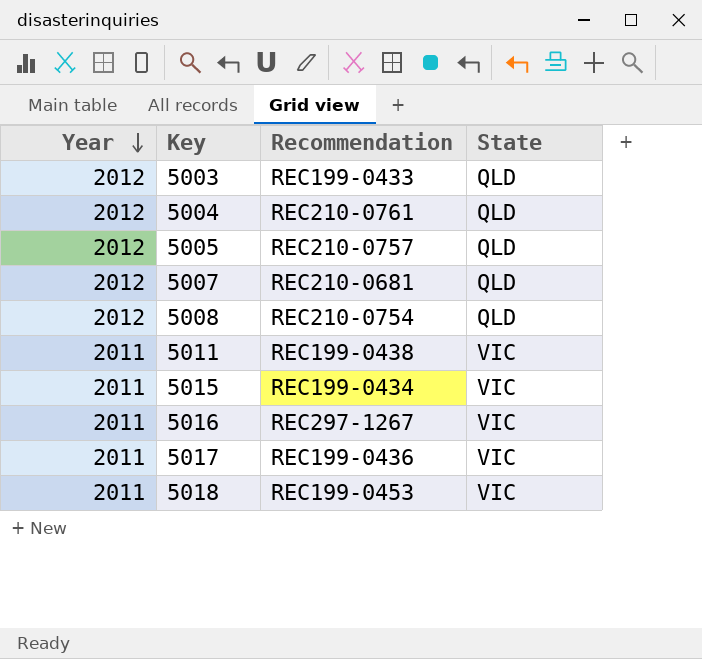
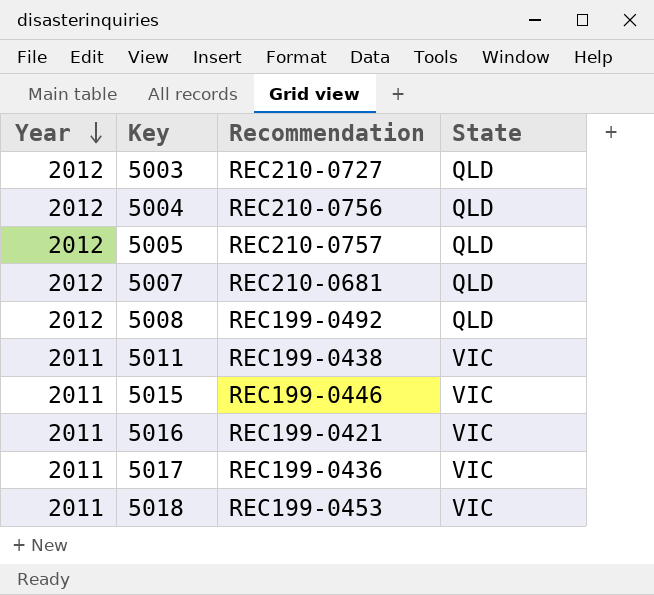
5003 | Recommendation: REC199-0433 -> REC210-0727
5004 | Recommendation: REC210-0761 -> REC210-0756
5008 | Recommendation: REC210-0754 -> REC199-0492
5015 | Recommendation: REC199-0434 -> REC199-0446
5016 | Recommendation: REC297-1267 -> REC199-0421

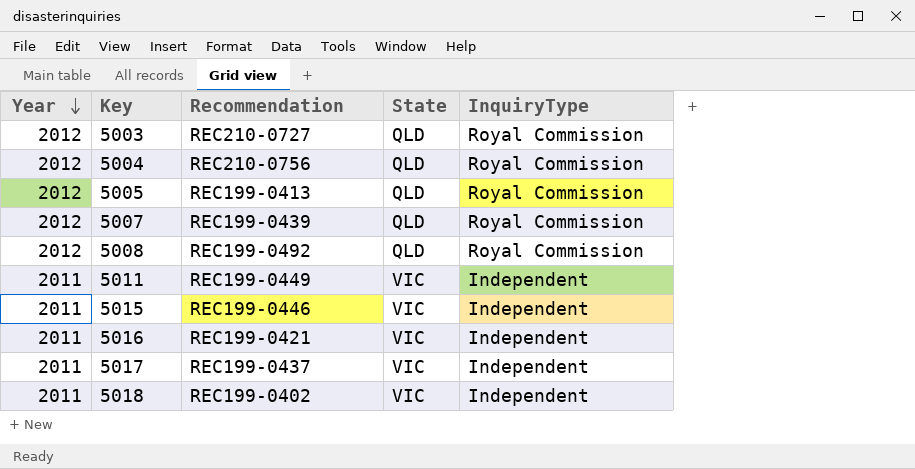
column InquiryType | position: none -> 5
5005 | Recommendation: REC210-0757 -> REC199-0413
5007 | Recommendation: REC210-0681 -> REC199-0439
5011 | Recommendation: REC199-0438 -> REC199-0449
5017 | Recommendation: REC199-0436 -> REC199-0437
5018 | Recommendation: REC199-0453 -> REC199-0402

